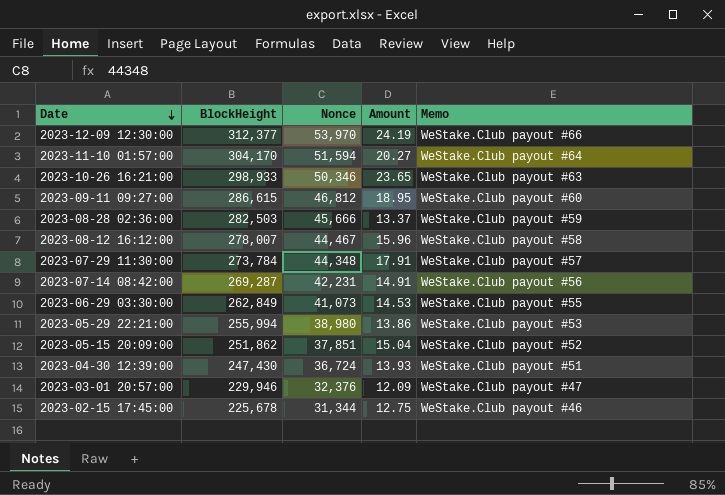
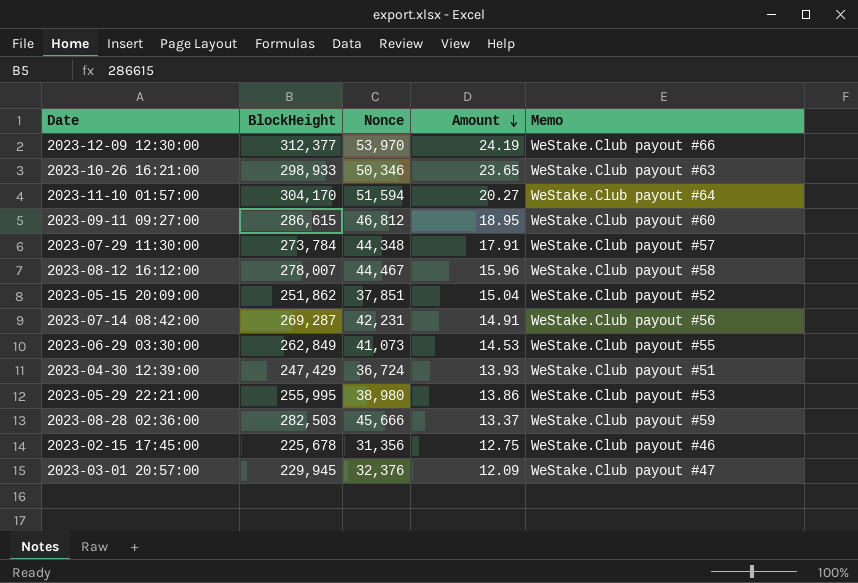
row order: Date descending -> Amount descending
2023-04-30 12:39:00 | BlockHeight: 247,430 -> 247,429
2023-05-29 22:21:00 | BlockHeight: 255,994 -> 255,995
2023-02-15 17:45:00 | Nonce: 31,344 -> 31,356
2023-03-01 20:57:00 | BlockHeight: 229,946 -> 229,945

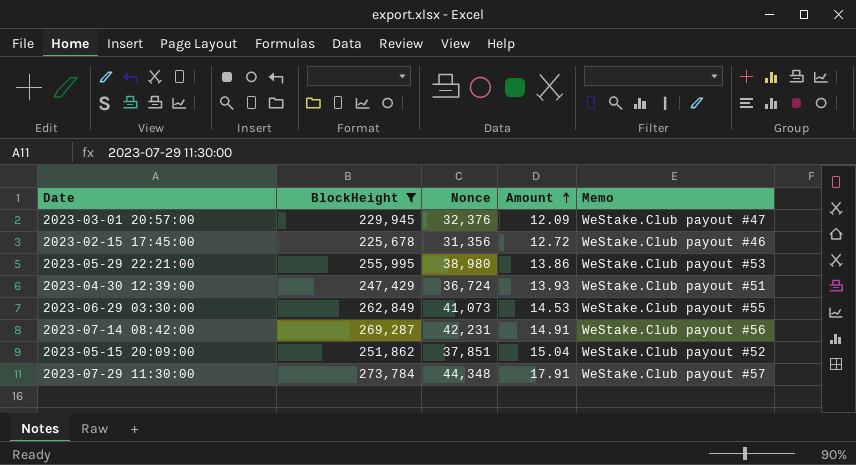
filter: none -> BlockHeight <= 273,784
row order: Amount descending -> Amount ascending
2023-02-15 17:45:00 | Amount: 12.75 -> 12.72

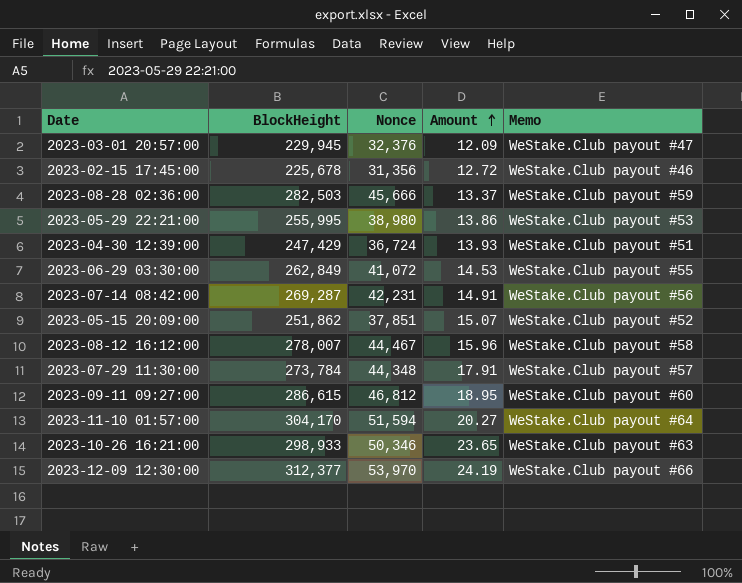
filter: BlockHeight <= 273,784 -> none
2023-06-29 03:30:00 | Nonce: 41,073 -> 41,072
2023-05-15 20:09:00 | Amount: 15.04 -> 15.07

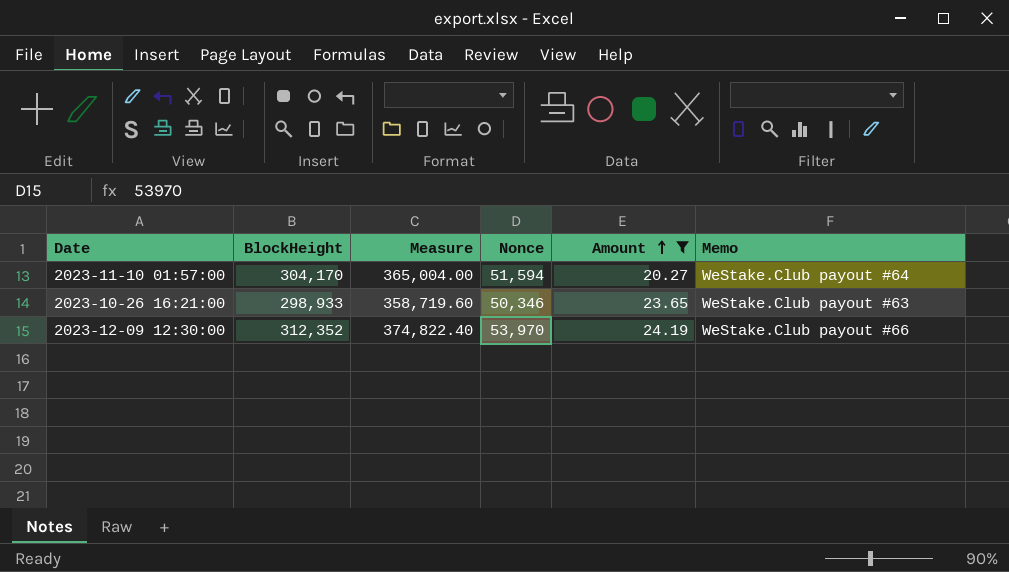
filter: none -> Amount >= 20.27
column Measure | formula: none -> [BlockHeight] * 1.2
2023-12-09 12:30:00 | BlockHeight: 312,377 -> 312,352

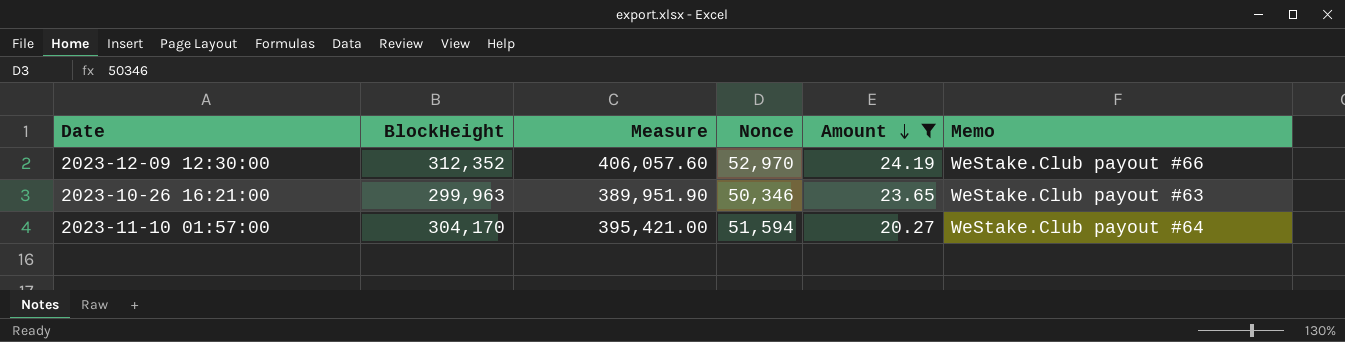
row order: Amount ascending -> Amount descending
column Measure | formula: [BlockHeight] * 1.2 -> [BlockHeight] * 1.3
2023-12-09 12:30:00 | Nonce: 53,970 -> 52,970
2023-10-26 16:21:00 | BlockHeight: 298,933 -> 299,963

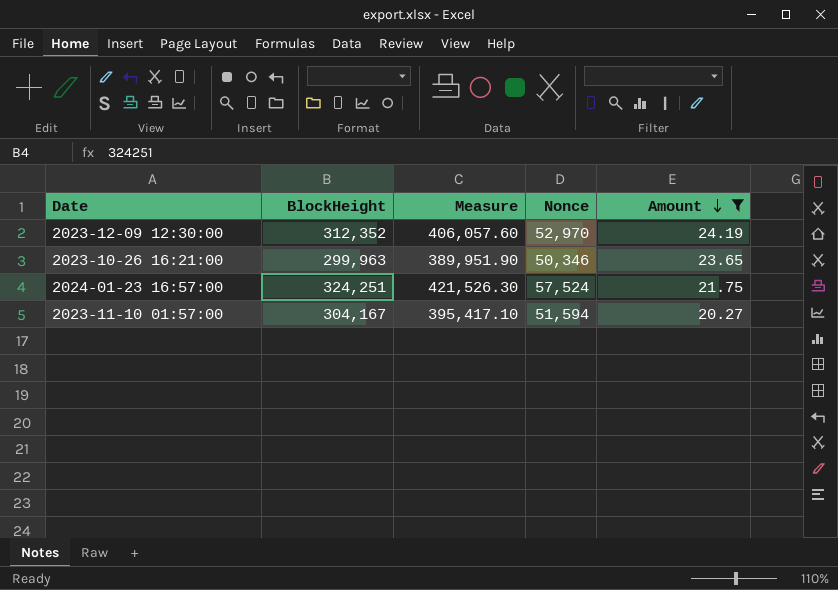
column Memo | position: 6 -> none
row 2024-01-23 16:57:00: none -> 324,251 | 421,526.30 | 57,524 | 21.75
2023-11-10 01:57:00 | BlockHeight: 304,170 -> 304,167
2023-11-10 01:57:00 | Measure: 395,421.00 -> 395,417.10

